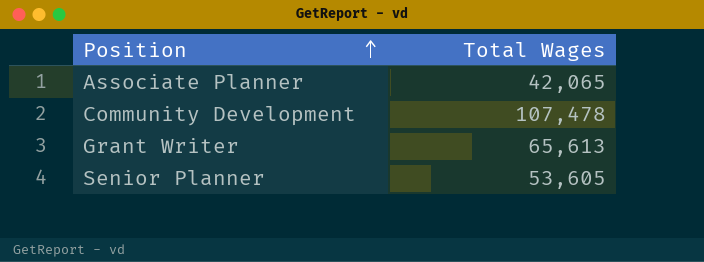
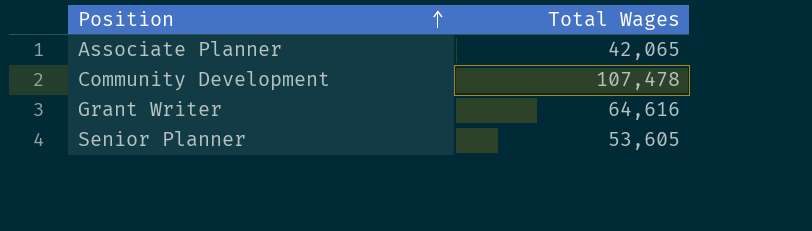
Grant Writer | Total Wages: 65,613 -> 64,616

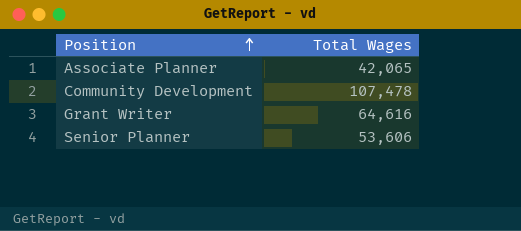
Senior Planner | Total Wages: 53,605 -> 53,606

